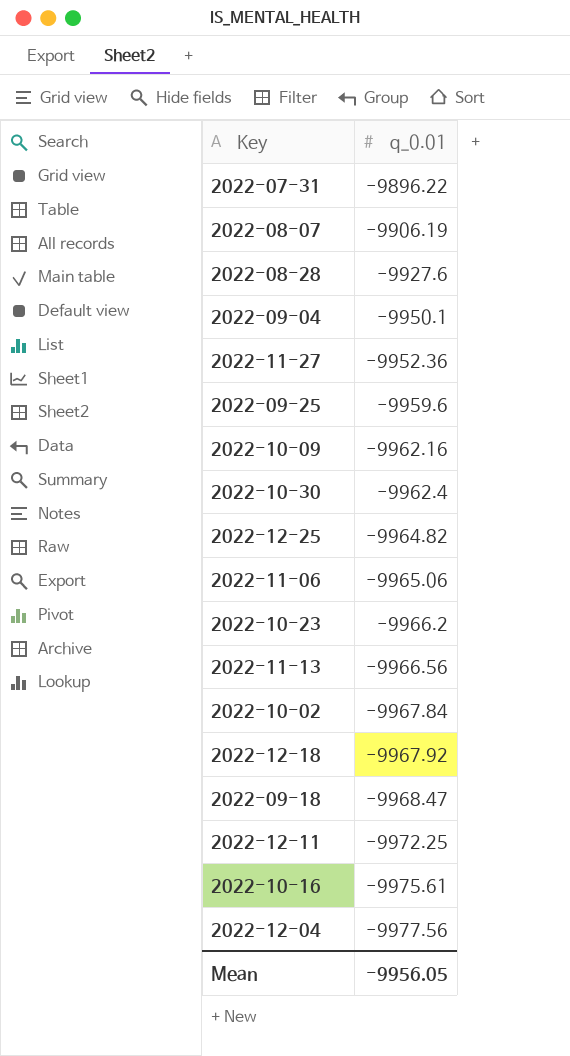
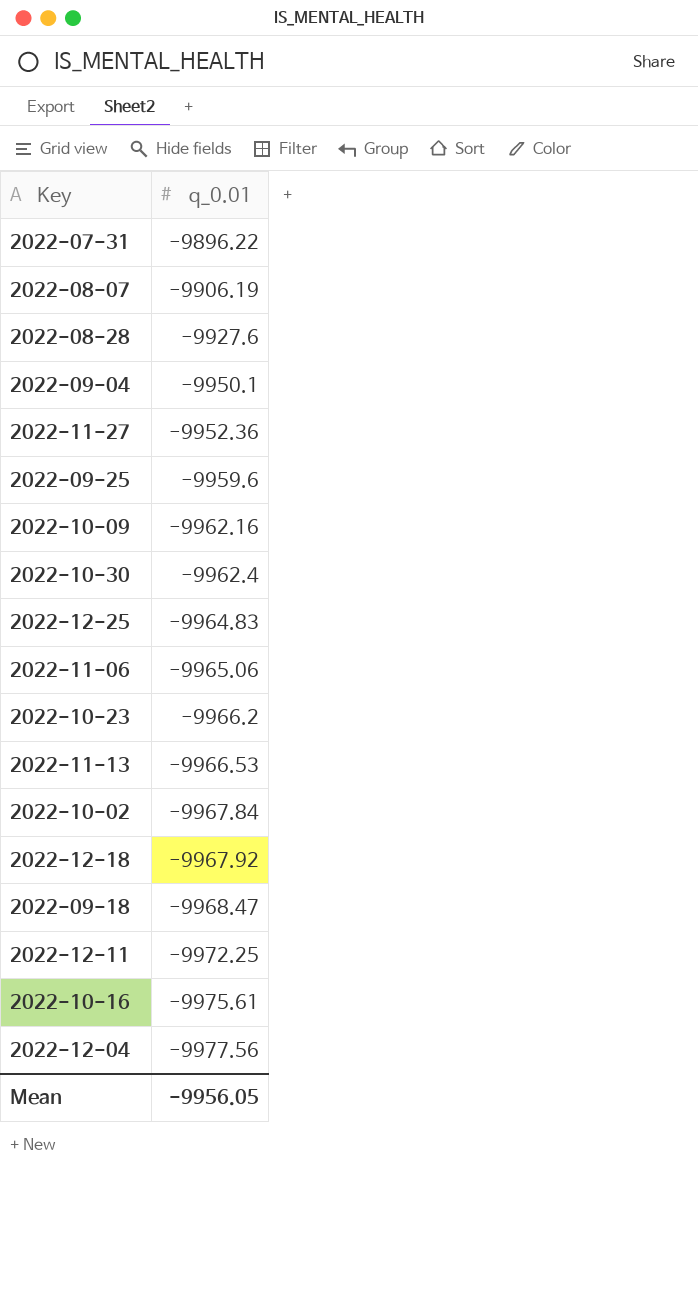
2022-12-25 | q_0.01: -9964.82 -> -9964.83
2022-11-13 | q_0.01: -9966.56 -> -9966.53

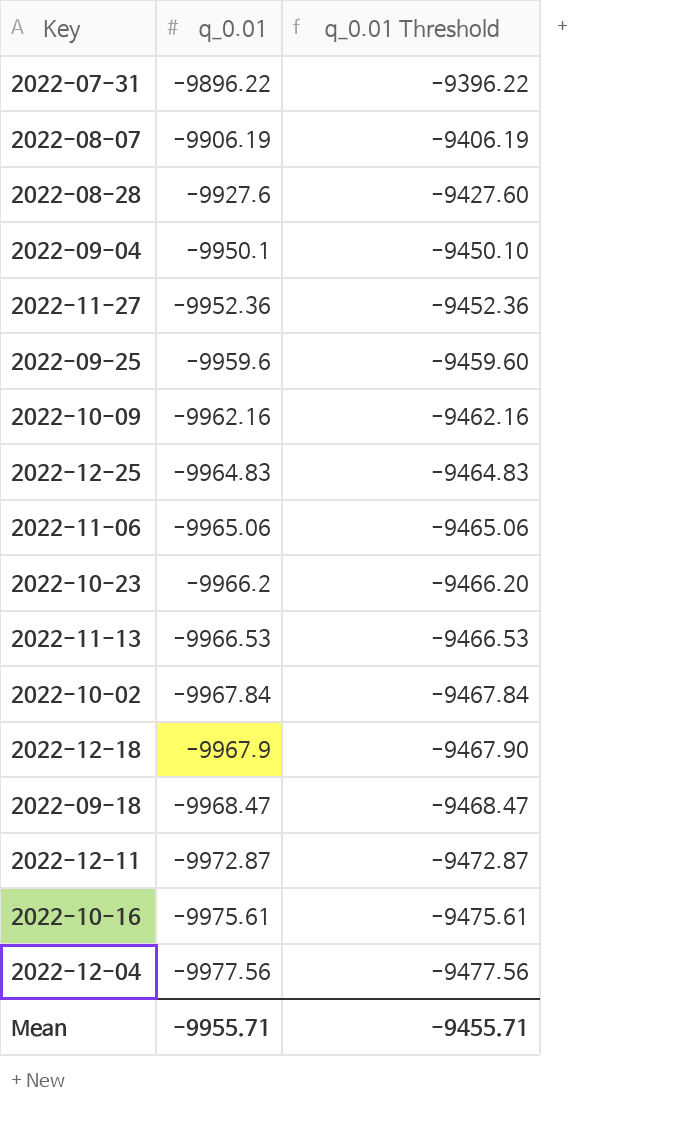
column q_0.01 Threshold | formula: none -> [q_0.01] + 500
row 2022-10-30: -9962.4 -> none
2022-12-18 | q_0.01: -9967.92 -> -9967.9
2022-12-11 | q_0.01: -9972.25 -> -9972.87
Mean | q_0.01: -9956.05 -> -9955.71

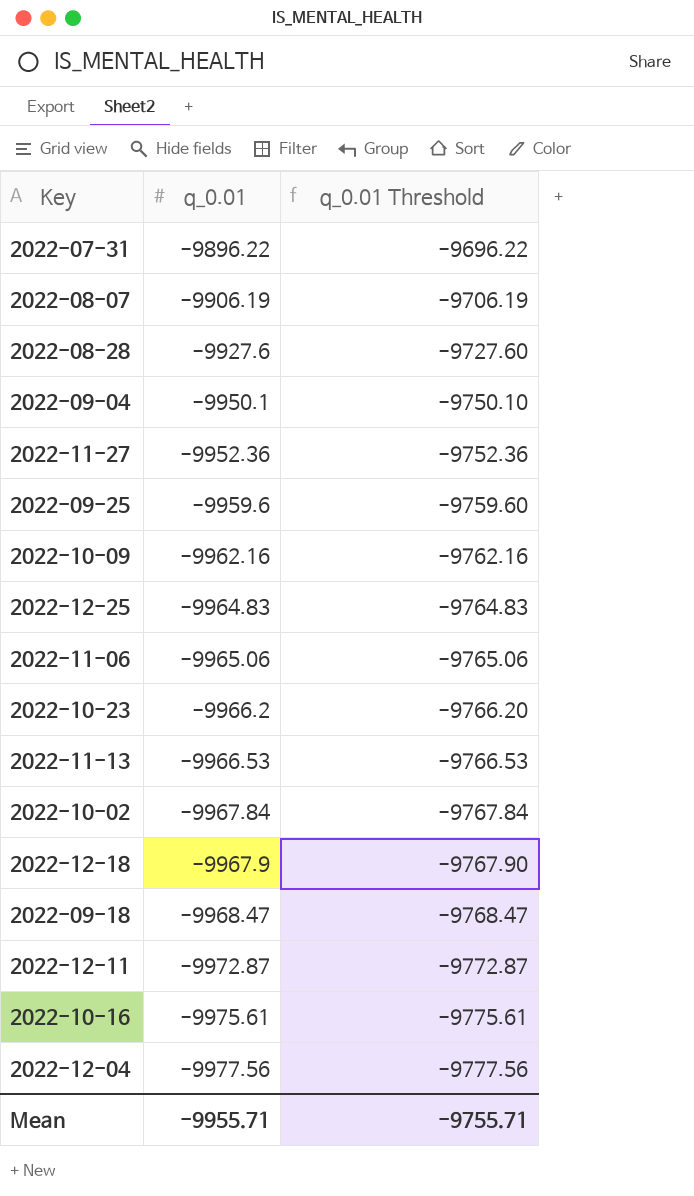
column q_0.01 Threshold | formula: [q_0.01] + 500 -> [q_0.01] + 200
Mean | q_0.01 Threshold: -9455.71 -> -9755.71

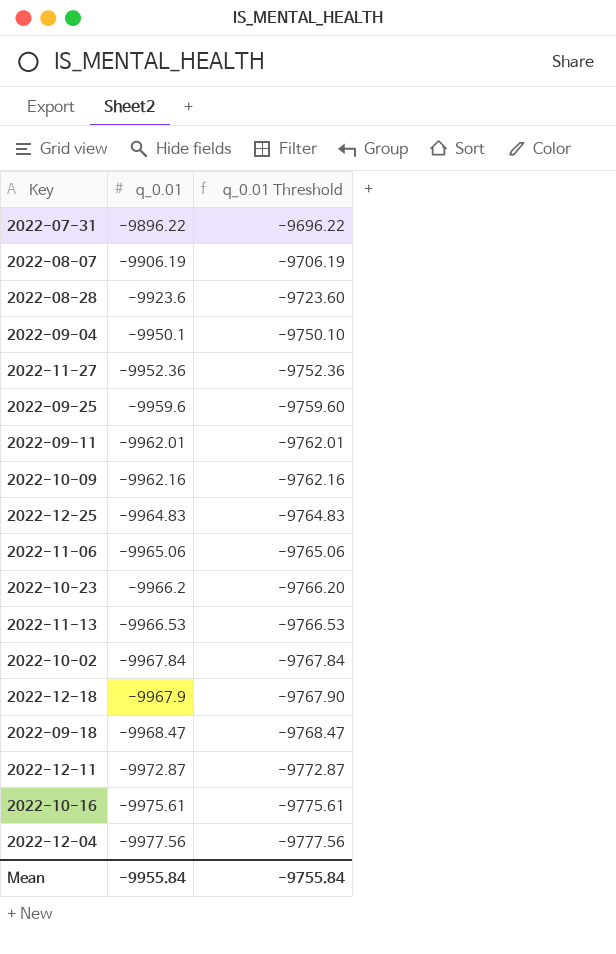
2022-08-28 | q_0.01: -9927.6 -> -9923.6
2022-08-28 | q_0.01 Threshold: -9727.60 -> -9723.60
row 2022-09-11: none -> -9962.01 | -9762.01
Mean | q_0.01: -9955.71 -> -9955.84
Mean | q_0.01 Threshold: -9755.71 -> -9755.84

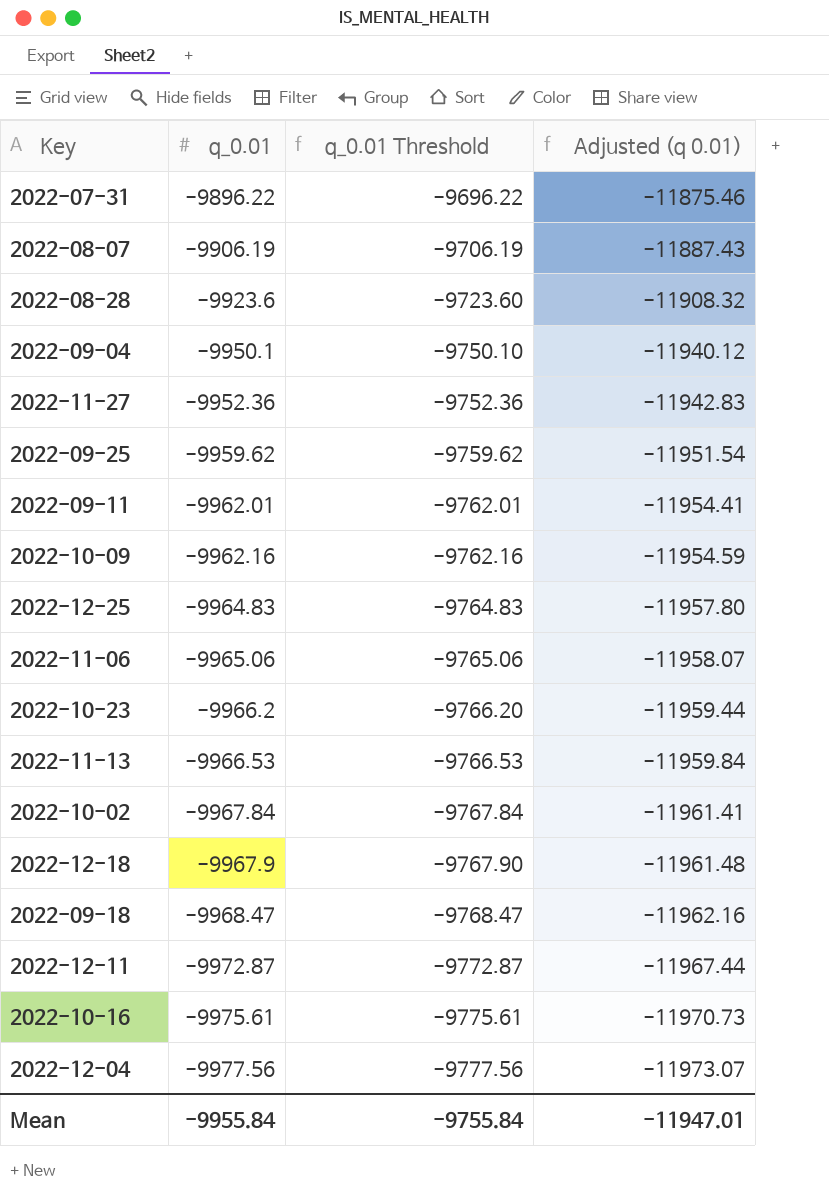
column Adjusted (q 0.01) | formula: none -> [q_0.01] * 1.2
2022-09-25 | q_0.01: -9959.6 -> -9959.62
2022-09-25 | q_0.01 Threshold: -9759.60 -> -9759.62

